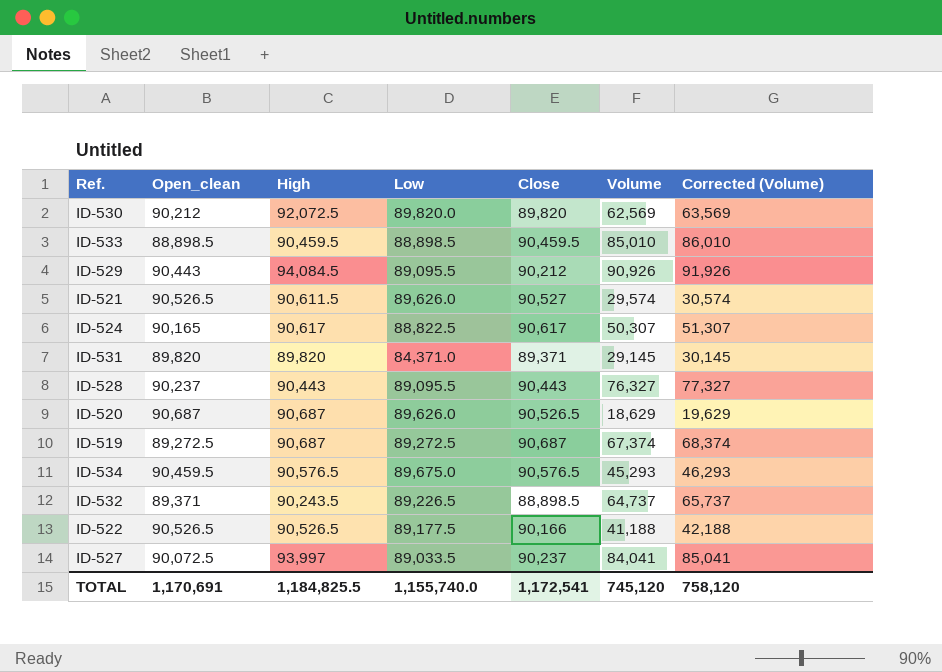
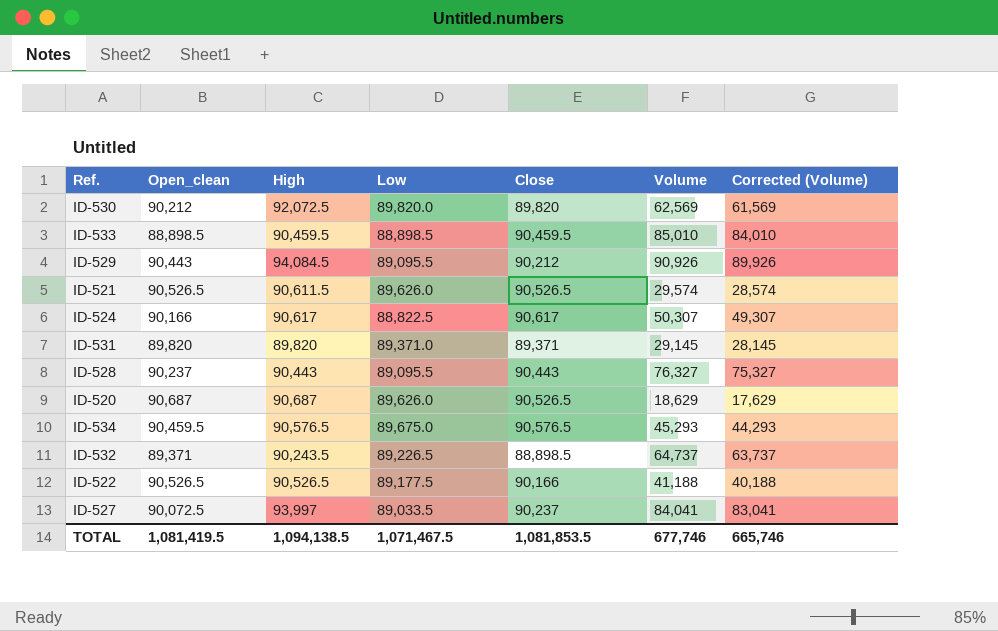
column Corrected (Volume) | formula: [Volume] + 1000 -> [Volume] - 1000
row ID-519: 89,272.5 | 90,687 | 89,272.5 | 90,687 | 67,374 | 68,374 -> none
ID-521 | Close: 90,527 -> 90,526.5
ID-524 | Open_clean: 90,165 -> 90,166
ID-531 | Low: 84,371.0 -> 89,371.0
TOTAL | Open_clean: 1,170,691 -> 1,081,419.5
TOTAL | High: 1,184,825.5 -> 1,094,138.5
TOTAL | Low: 1,155,740.0 -> 1,071,467.5
TOTAL | Close: 1,172,541 -> 1,081,853.5
TOTAL | Volume: 745,120 -> 677,746
TOTAL | Corrected (Volume): 758,120 -> 665,746

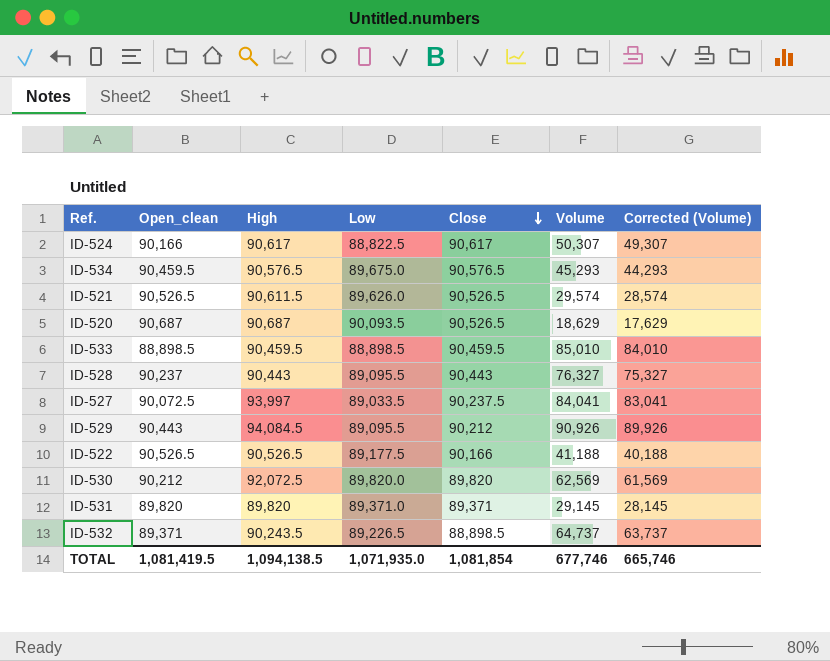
row order: none -> Close descending
ID-520 | Low: 89,626.0 -> 90,093.5
ID-527 | Close: 90,237 -> 90,237.5
TOTAL | Low: 1,071,467.5 -> 1,071,935.0
TOTAL | Close: 1,081,853.5 -> 1,081,854

